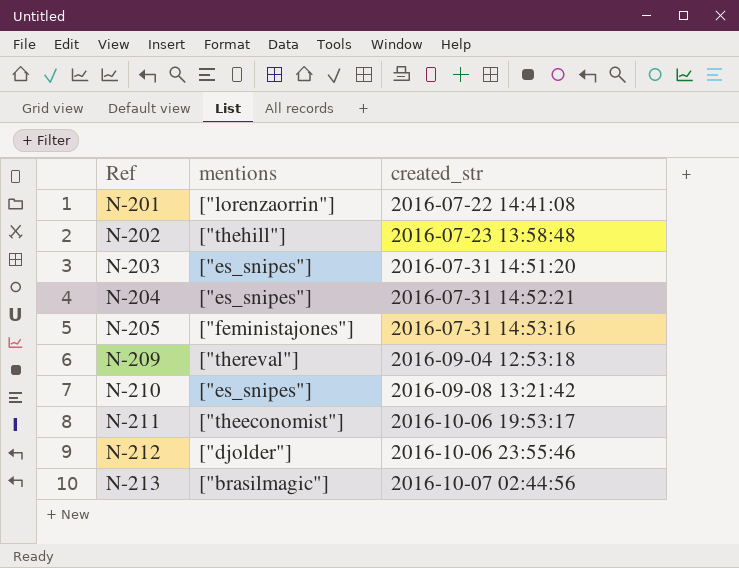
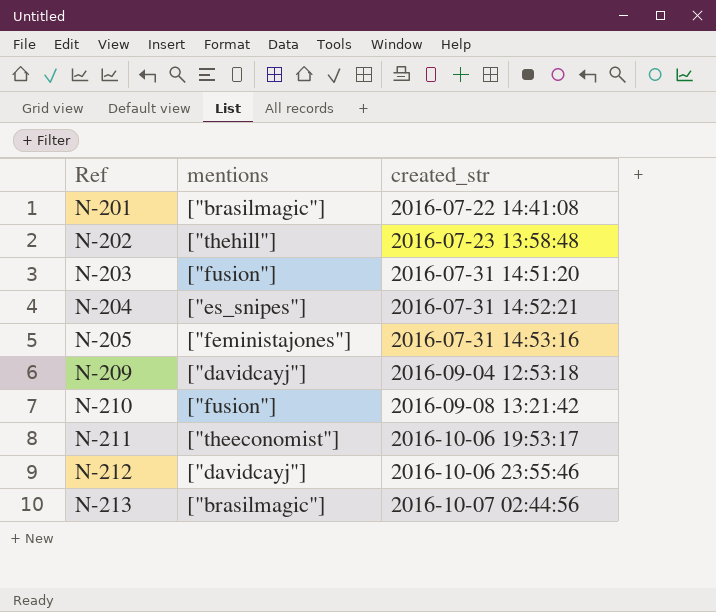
N-201 | mentions: ["lorenzaorrin"] -> ["brasilmagic"]
N-203 | mentions: ["es_snipes"] -> ["fusion"]
N-209 | mentions: ["thereval"] -> ["davidcayj"]
N-210 | mentions: ["es_snipes"] -> ["fusion"]
N-212 | mentions: ["djolder"] -> ["davidcayj"]

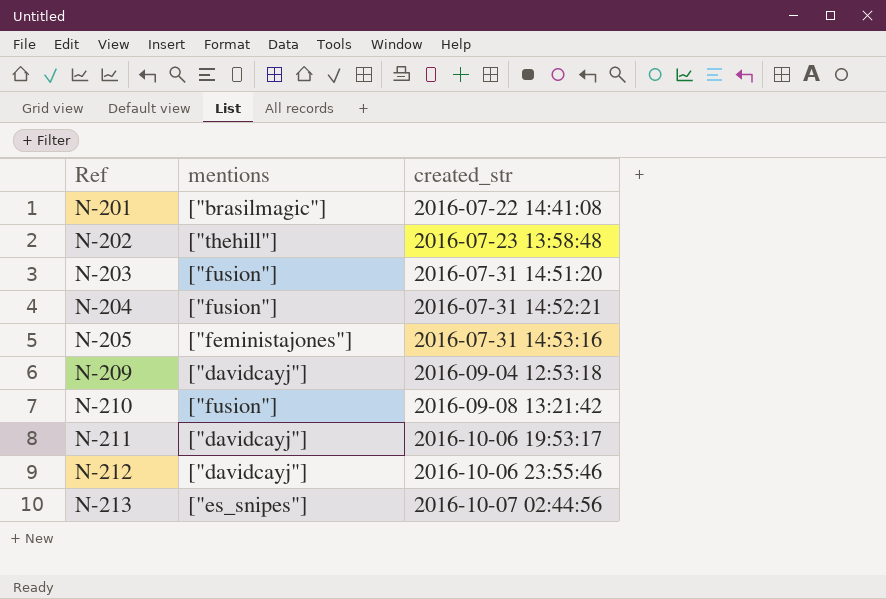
N-204 | mentions: ["es_snipes"] -> ["fusion"]
N-211 | mentions: ["theeconomist"] -> ["davidcayj"]
N-213 | mentions: ["brasilmagic"] -> ["es_snipes"]

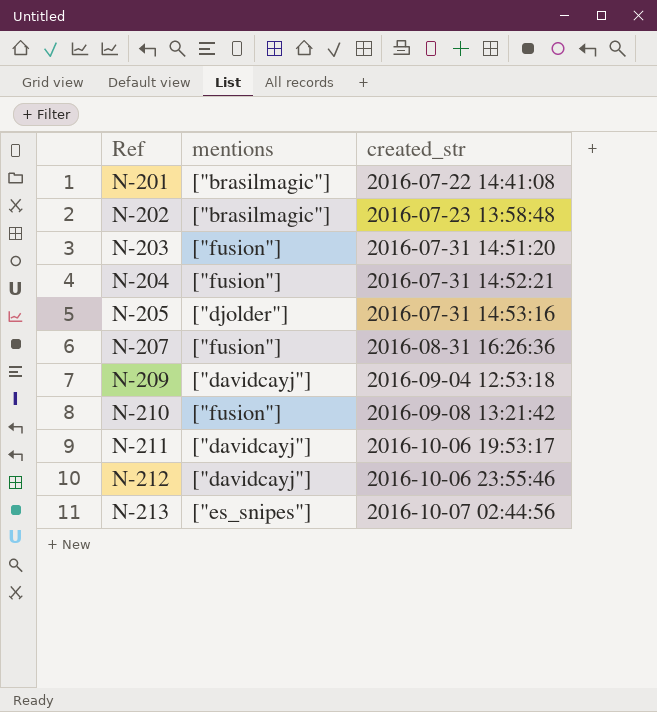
N-202 | mentions: ["thehill"] -> ["brasilmagic"]
N-205 | mentions: ["feministajones"] -> ["djolder"]
row N-207: none -> ["fusion"] | 2016-08-31 16:26:36

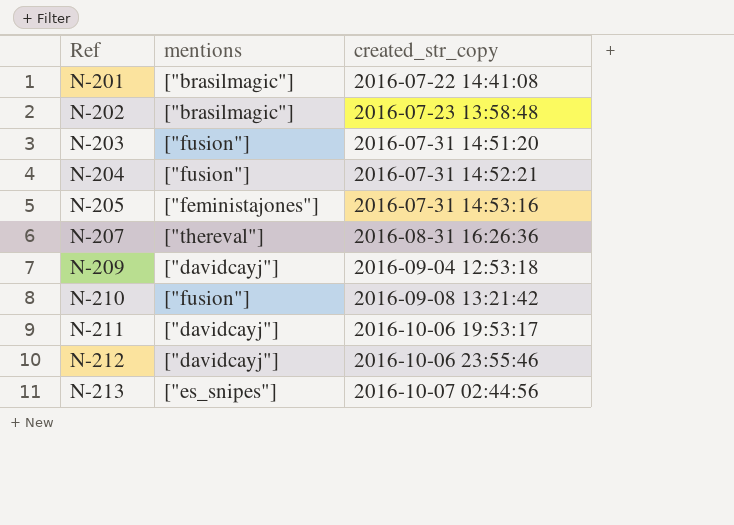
column name: created_str -> created_str_copy
N-205 | mentions: ["djolder"] -> ["feministajones"]
N-207 | mentions: ["fusion"] -> ["thereval"]

